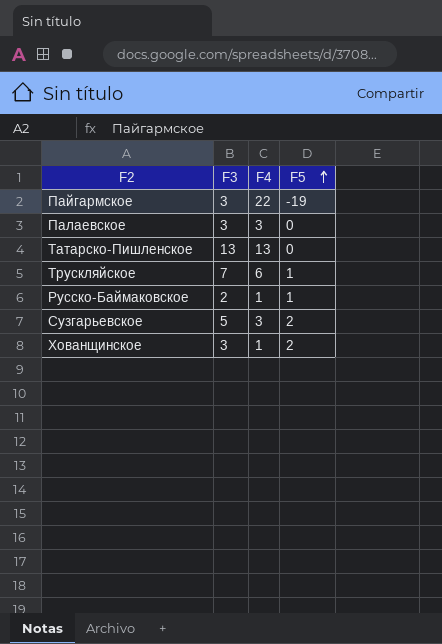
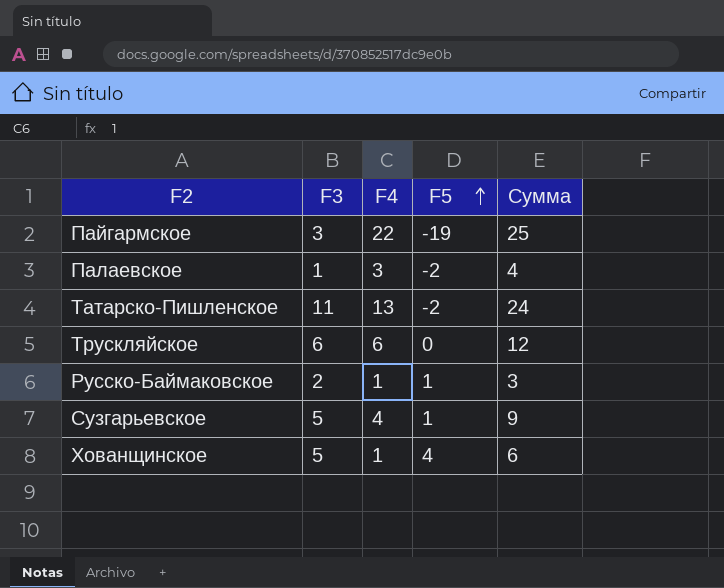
column Сумма | formula: none -> [F3] + [F4]
Палаевское | F3: 3 -> 1
Палаевское | F5: 0 -> -2
Татарско-Пишленское | F3: 13 -> 11
Татарско-Пишленское | F5: 0 -> -2
Трускляйское | F3: 7 -> 6
Трускляйское | F5: 1 -> 0
Сузгарьевское | F4: 3 -> 4
Сузгарьевское | F5: 2 -> 1
Хованщинское | F3: 3 -> 5
Хованщинское | F5: 2 -> 4

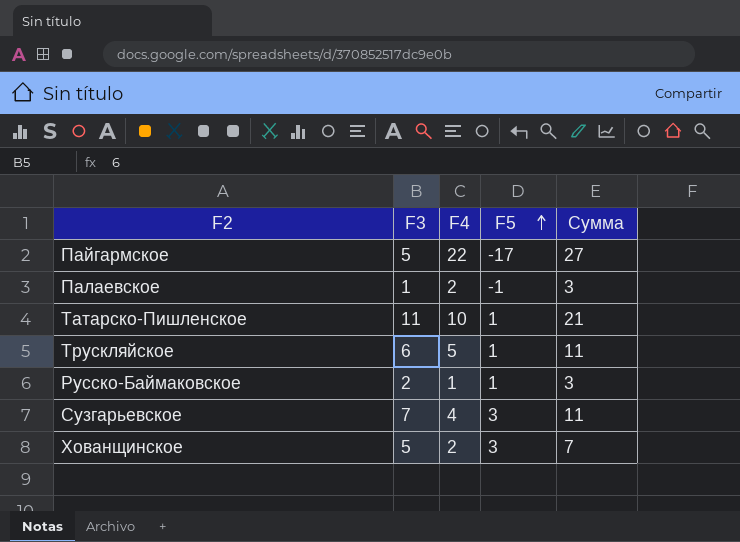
Пайгармское | F3: 3 -> 5
Пайгармское | F5: -19 -> -17
Пайгармское | Сумма: 25 -> 27
Палаевское | F4: 3 -> 2
Палаевское | F5: -2 -> -1
Палаевское | Сумма: 4 -> 3
Татарско-Пишленское | F4: 13 -> 10
Татарско-Пишленское | F5: -2 -> 1
Татарско-Пишленское | Сумма: 24 -> 21
Трускляйское | F4: 6 -> 5
Трускляйское | F5: 0 -> 1
Трускляйское | Сумма: 12 -> 11
Сузгарьевское | F3: 5 -> 7
Сузгарьевское | F5: 1 -> 3
Сузгарьевское | Сумма: 9 -> 11
Хованщинское | F4: 1 -> 2
Хованщинское | F5: 4 -> 3
Хованщинское | Сумма: 6 -> 7

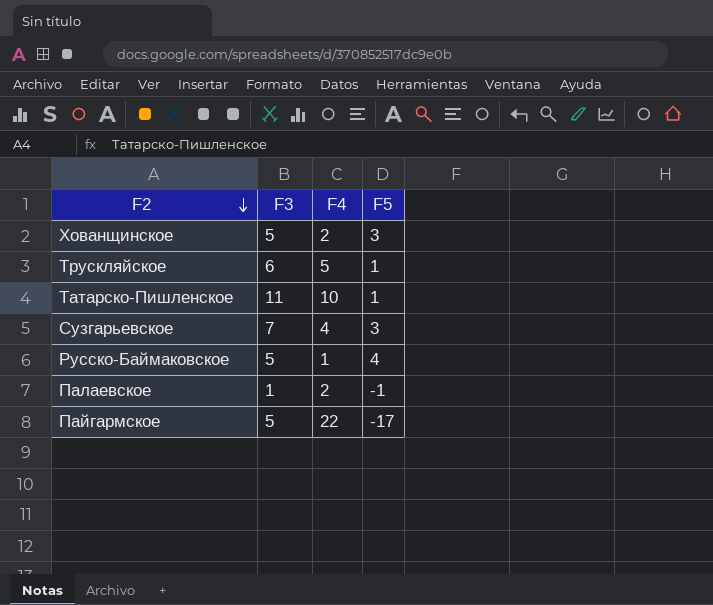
row order: F5 ascending -> F2 descending
column Сумма | formula: [F3] + [F4] -> none
Русско-Баймаковское | F3: 2 -> 5
Русско-Баймаковское | F5: 1 -> 4

